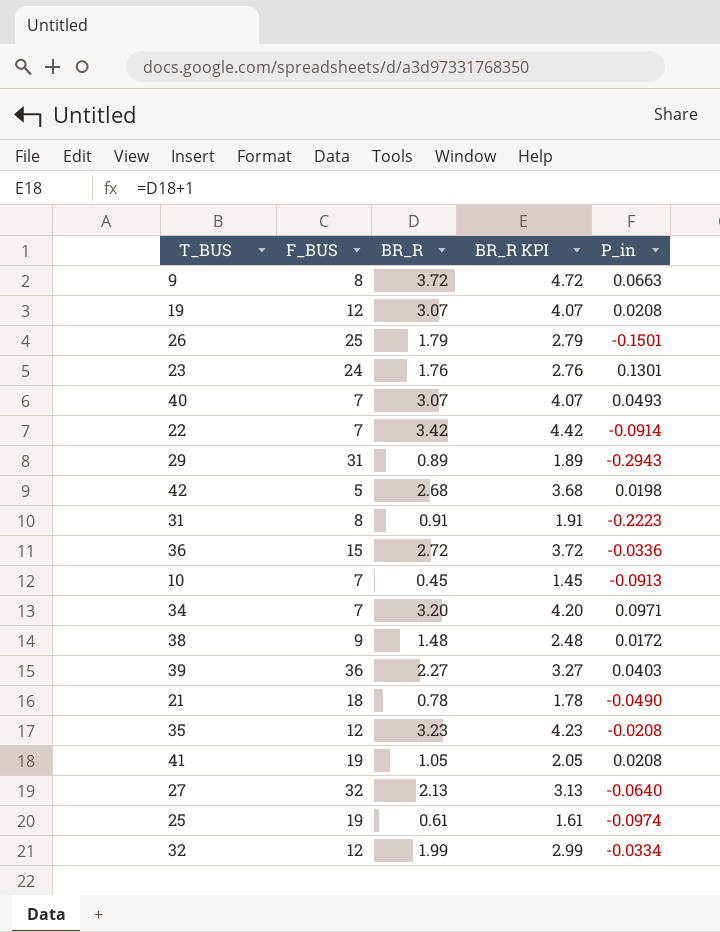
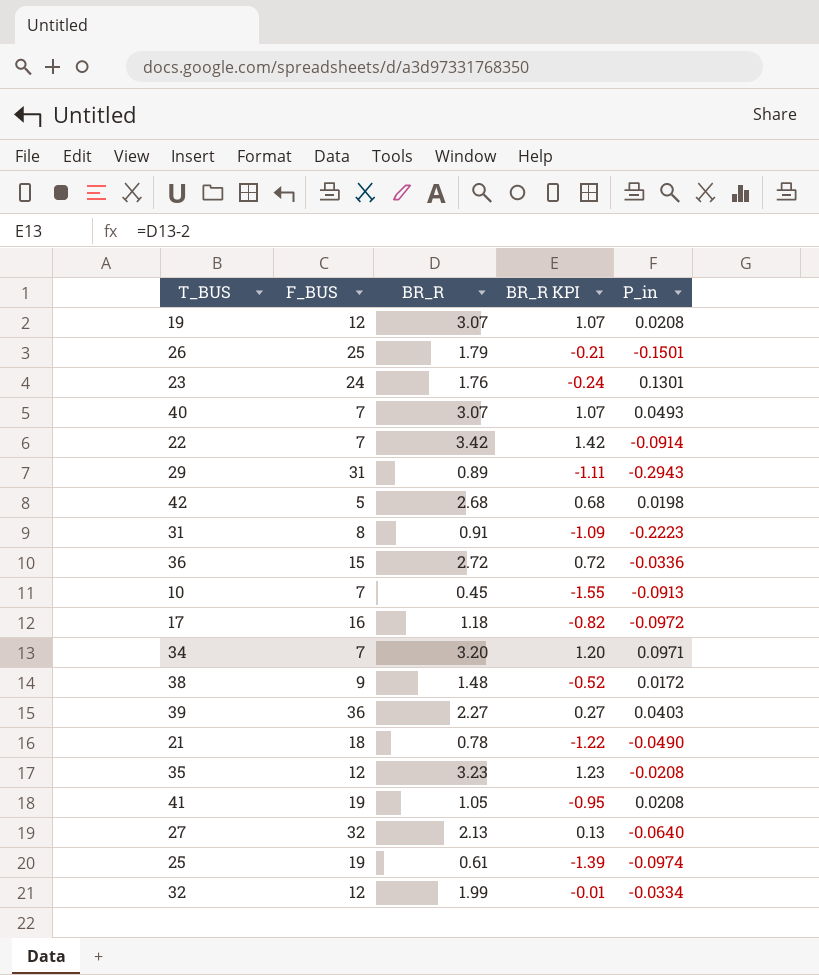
column BR_R KPI | formula: [BR_R] + 1 -> [BR_R] - 2
row 9: 8 | 3.72 | 4.72 | 0.0663 -> none
row 17: none -> 16 | 1.18 | -0.82 | -0.0972

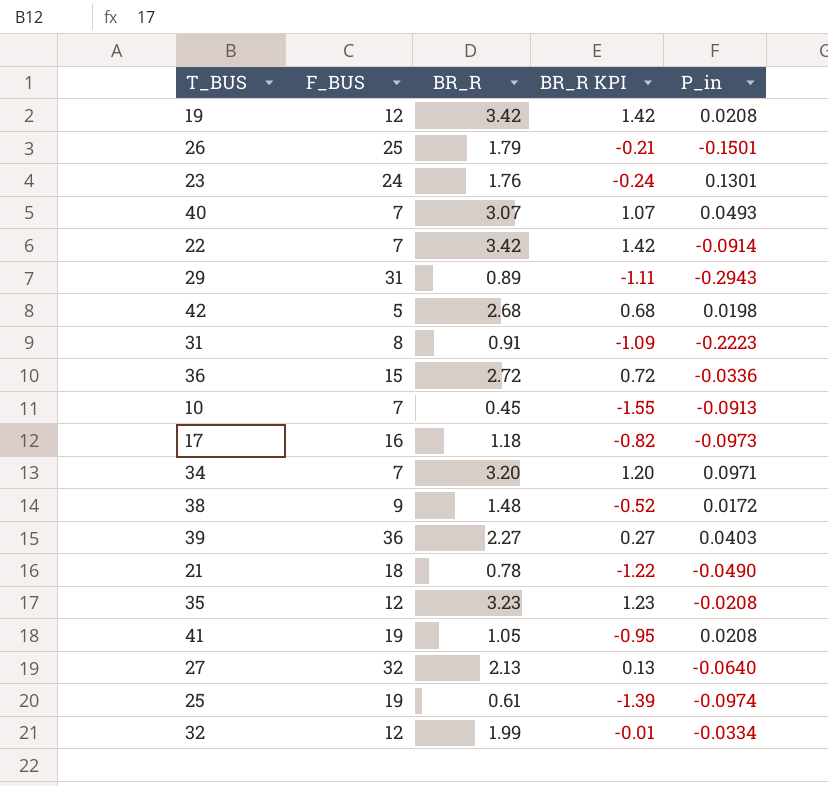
19 | BR_R: 3.07 -> 3.42
19 | BR_R KPI: 1.07 -> 1.42
17 | P_in: -0.0972 -> -0.0973

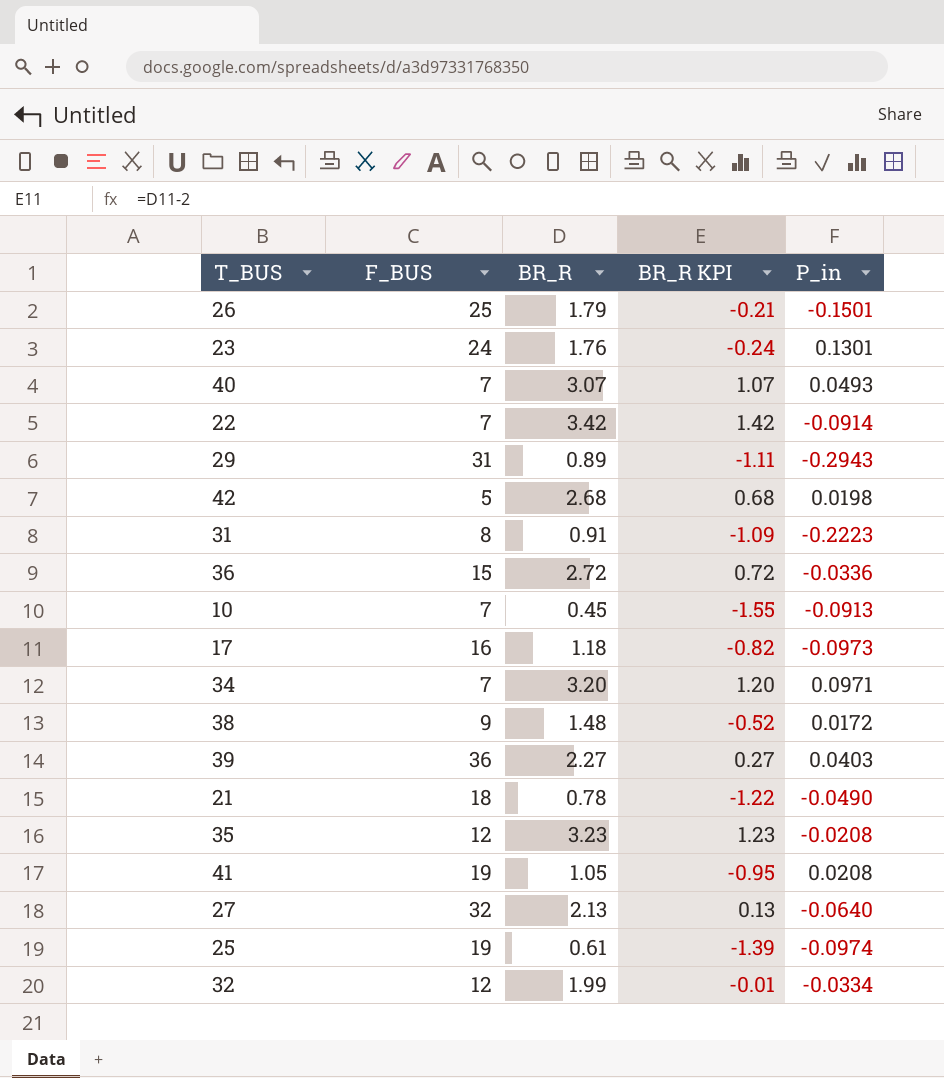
row 19: 12 | 3.42 | 1.42 | 0.0208 -> none

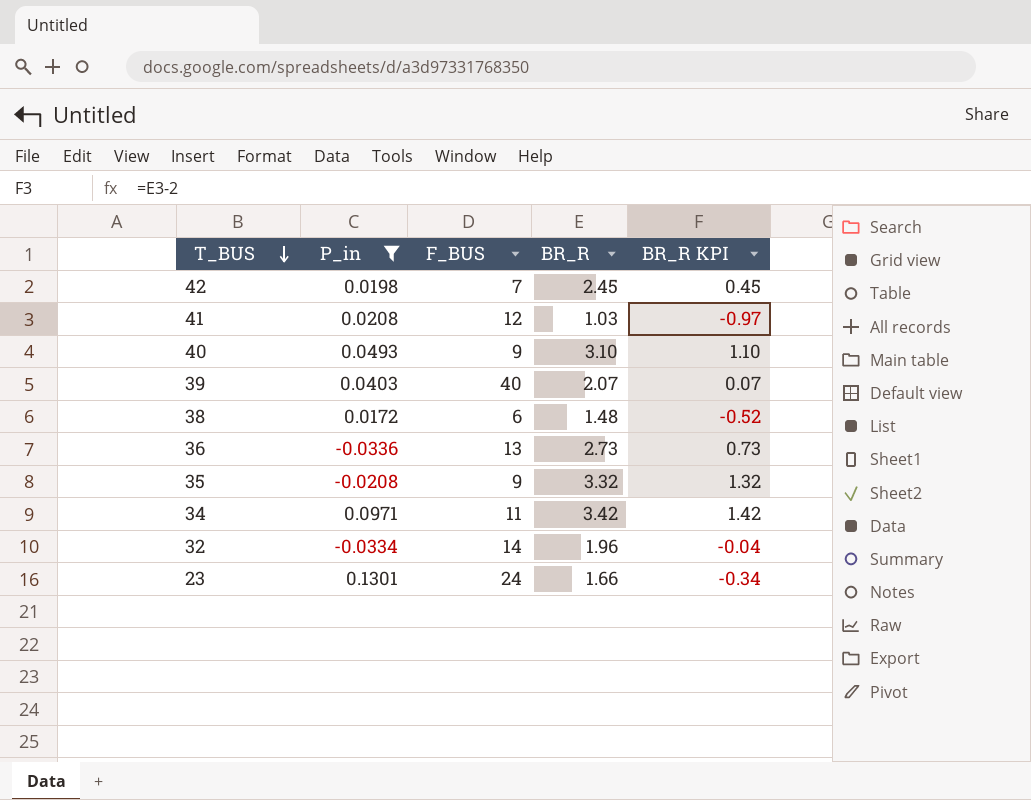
filter: none -> P_in >= -0.0336
row order: none -> T_BUS descending
column P_in | position: 5 -> 2
42 | F_BUS: 5 -> 7
42 | BR_R: 2.68 -> 2.45
42 | BR_R KPI: 0.68 -> 0.45
41 | F_BUS: 19 -> 12
41 | BR_R: 1.05 -> 1.03
41 | BR_R KPI: -0.95 -> -0.97
40 | F_BUS: 7 -> 9
40 | BR_R: 3.07 -> 3.10
40 | BR_R KPI: 1.07 -> 1.10
39 | F_BUS: 36 -> 40
39 | BR_R: 2.27 -> 2.07
39 | BR_R KPI: 0.27 -> 0.07
38 | F_BUS: 9 -> 6
36 | F_BUS: 15 -> 13
36 | BR_R: 2.72 -> 2.73
36 | BR_R KPI: 0.72 -> 0.73
35 | F_BUS: 12 -> 9
35 | BR_R: 3.23 -> 3.32
35 | BR_R KPI: 1.23 -> 1.32
34 | F_BUS: 7 -> 11
34 | BR_R: 3.20 -> 3.42
34 | BR_R KPI: 1.20 -> 1.42
32 | F_BUS: 12 -> 14
32 | BR_R: 1.99 -> 1.96
32 | BR_R KPI: -0.01 -> -0.04
23 | BR_R: 1.76 -> 1.66
23 | BR_R KPI: -0.24 -> -0.34

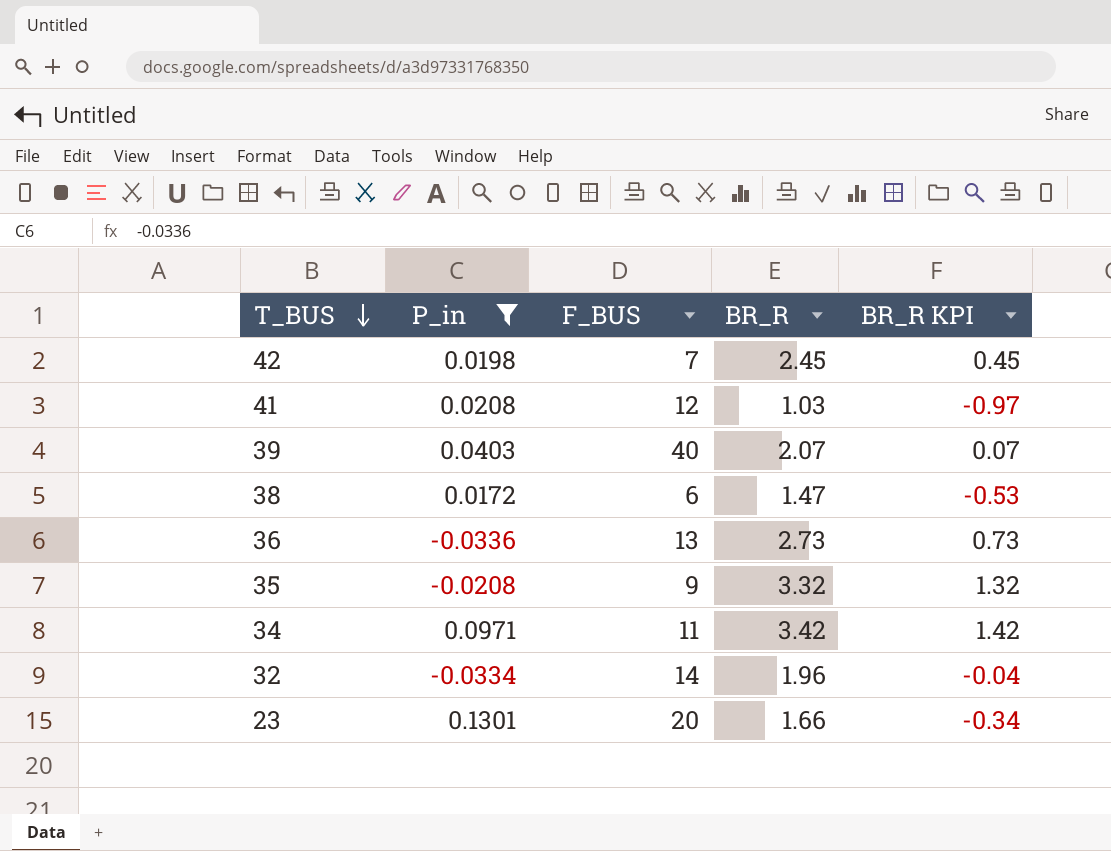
row 40: 0.0493 | 9 | 3.10 | 1.10 -> none
38 | BR_R: 1.48 -> 1.47
38 | BR_R KPI: -0.52 -> -0.53
23 | F_BUS: 24 -> 20

